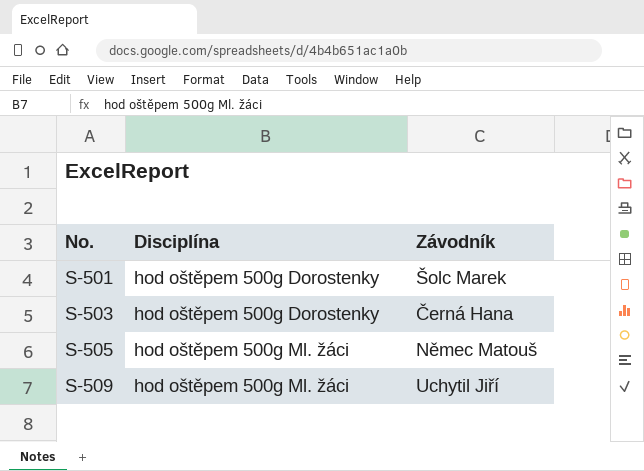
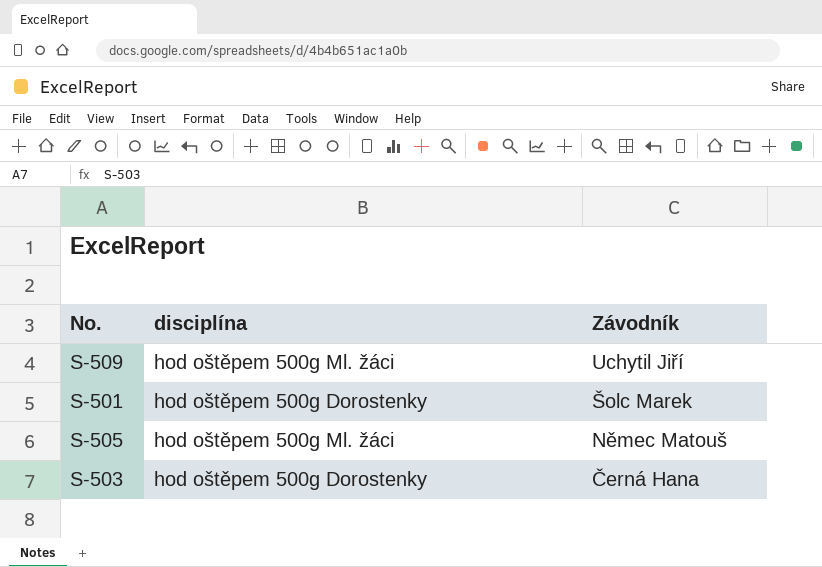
row order: No. ascending -> Závodník descending
column name: Disciplína -> disciplína

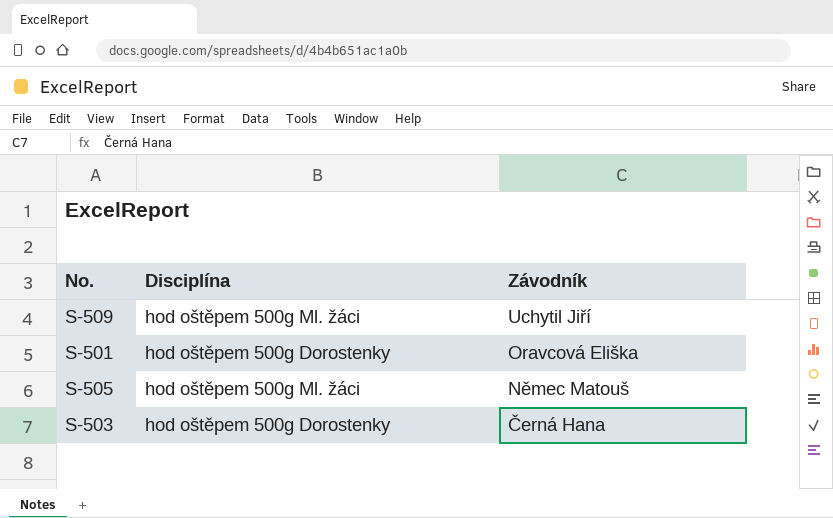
column name: disciplína -> Disciplína
S-501 | Závodník: Šolc Marek -> Oravcová Eliška

